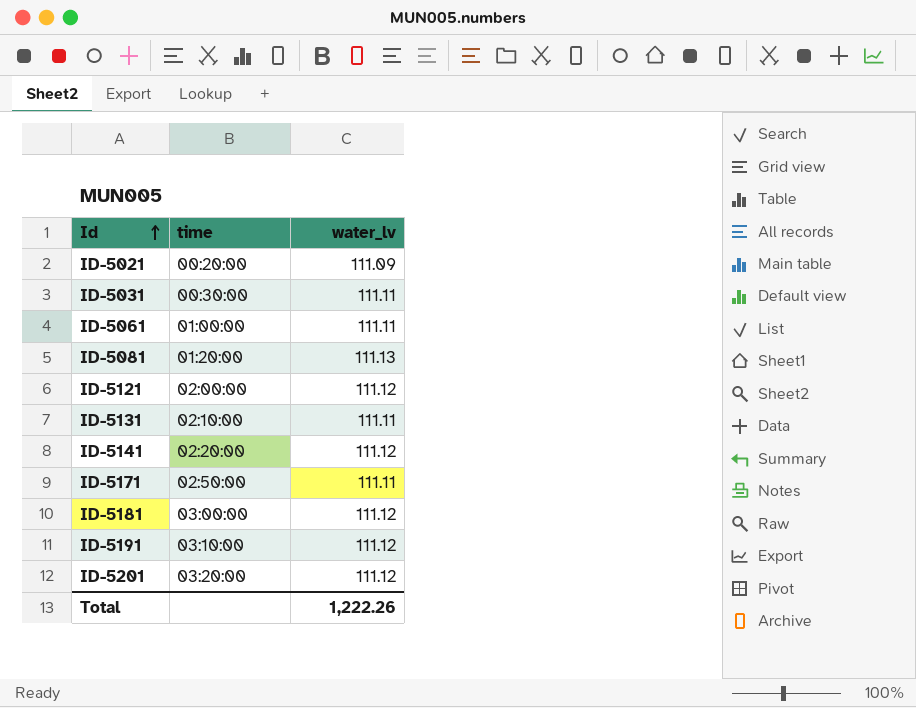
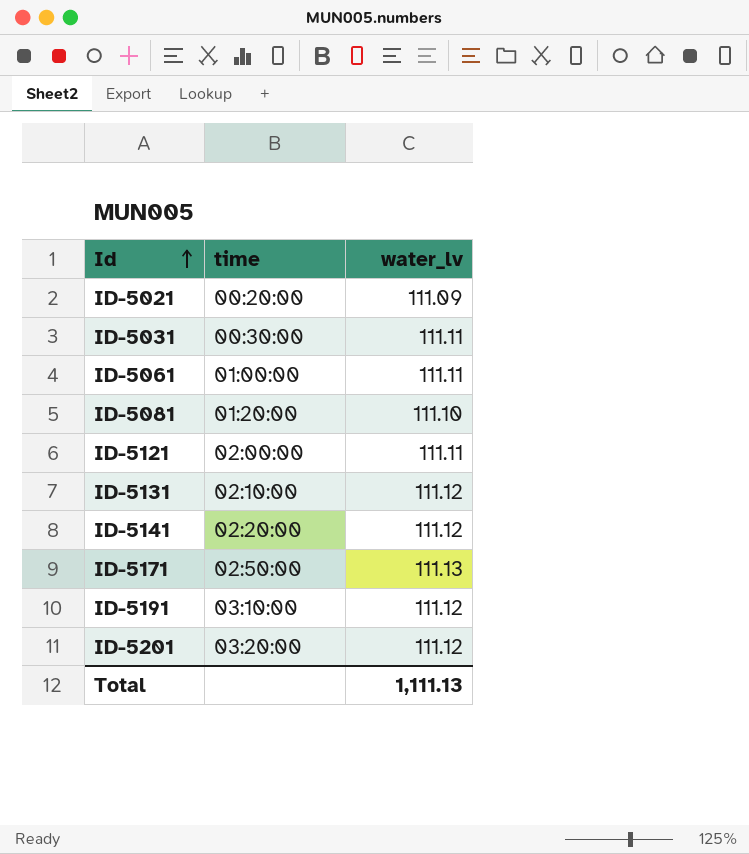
row ID-5181: 03:00:00 | 111.12 -> none
ID-5081 | water_lv: 111.13 -> 111.10
ID-5121 | water_lv: 111.12 -> 111.11
ID-5131 | water_lv: 111.11 -> 111.12
ID-5171 | water_lv: 111.11 -> 111.13
Total | water_lv: 1,222.26 -> 1,111.13

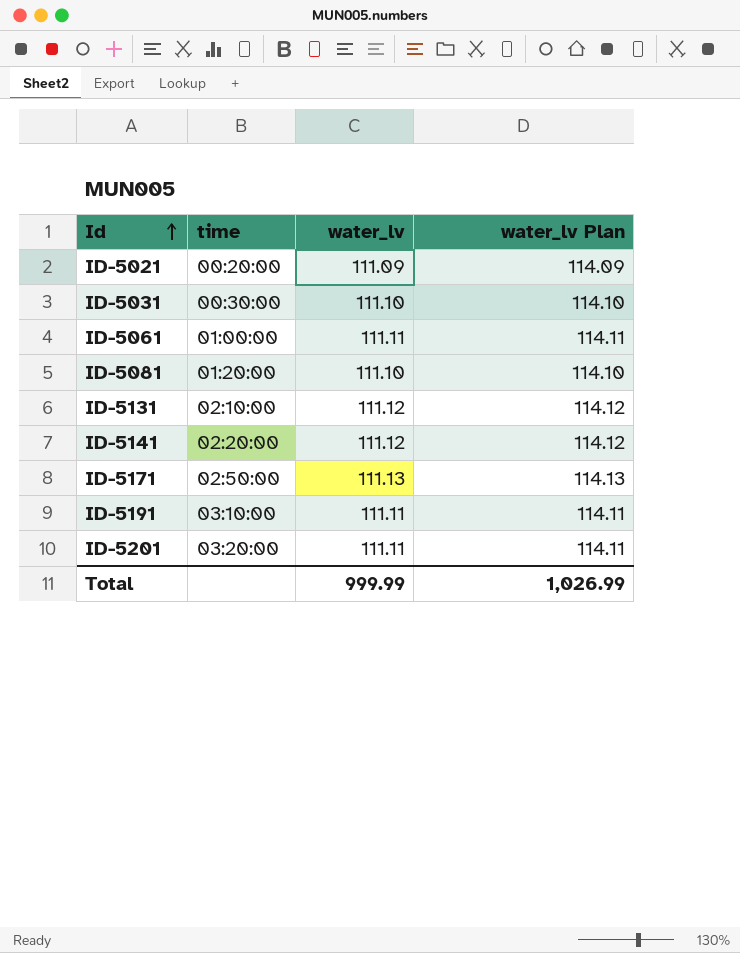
column water_lv Plan | formula: none -> [water_lv] + 3
row ID-5121: 02:00:00 | 111.11 -> none
ID-5031 | water_lv: 111.11 -> 111.10
ID-5191 | water_lv: 111.12 -> 111.11
ID-5201 | water_lv: 111.12 -> 111.11
Total | water_lv: 1,111.13 -> 999.99

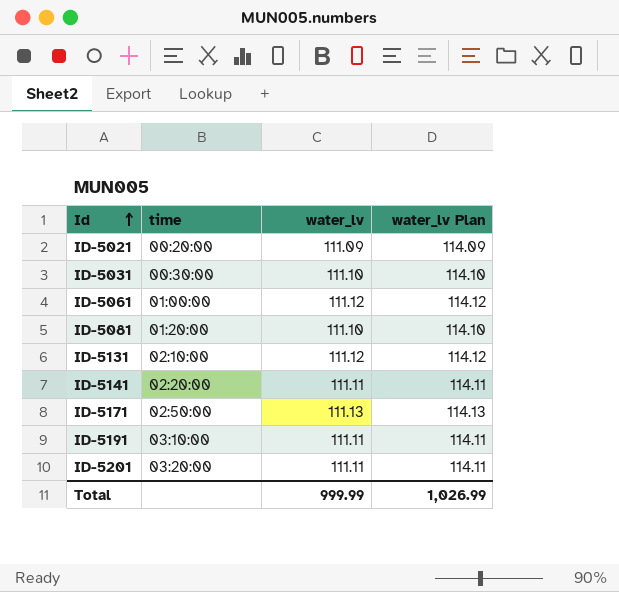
ID-5061 | water_lv: 111.11 -> 111.12
ID-5061 | water_lv Plan: 114.11 -> 114.12
ID-5141 | water_lv: 111.12 -> 111.11
ID-5141 | water_lv Plan: 114.12 -> 114.11

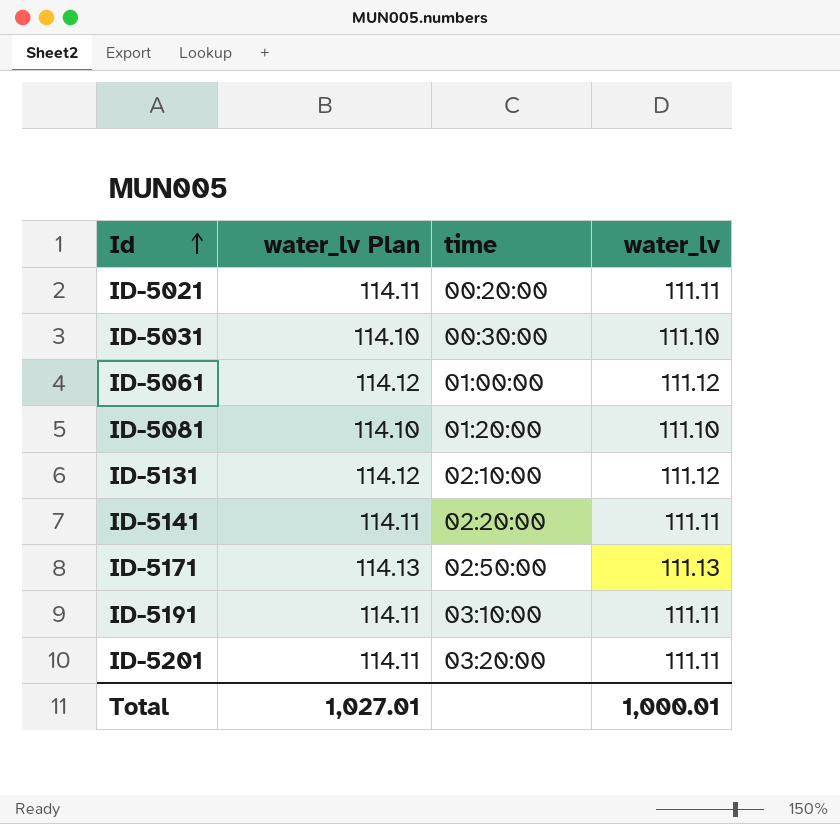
column water_lv Plan | position: 4 -> 2
ID-5021 | water_lv Plan: 114.09 -> 114.11
ID-5021 | water_lv: 111.09 -> 111.11
Total | water_lv Plan: 1,026.99 -> 1,027.01
Total | water_lv: 999.99 -> 1,000.01

